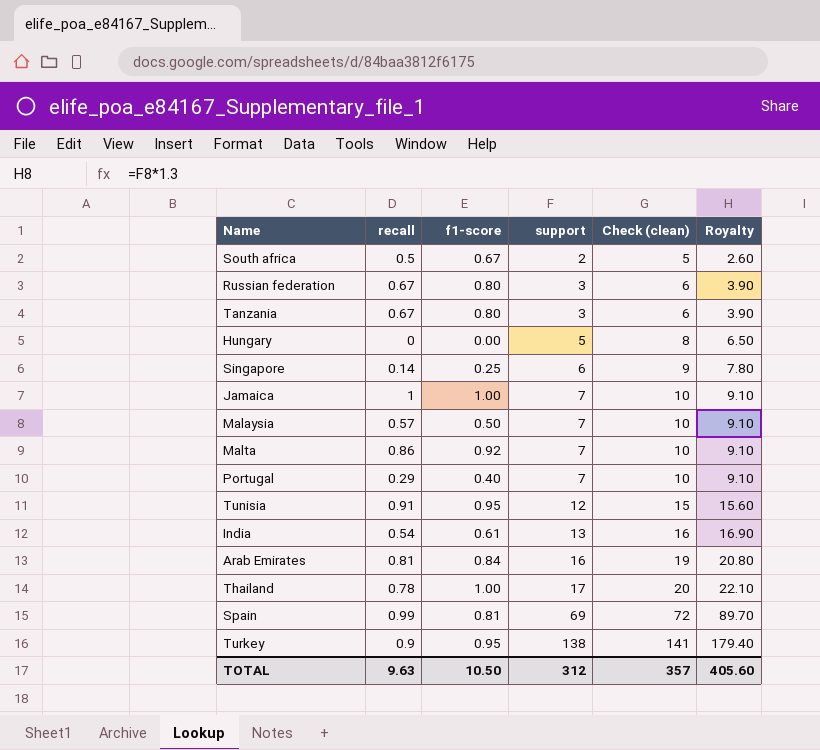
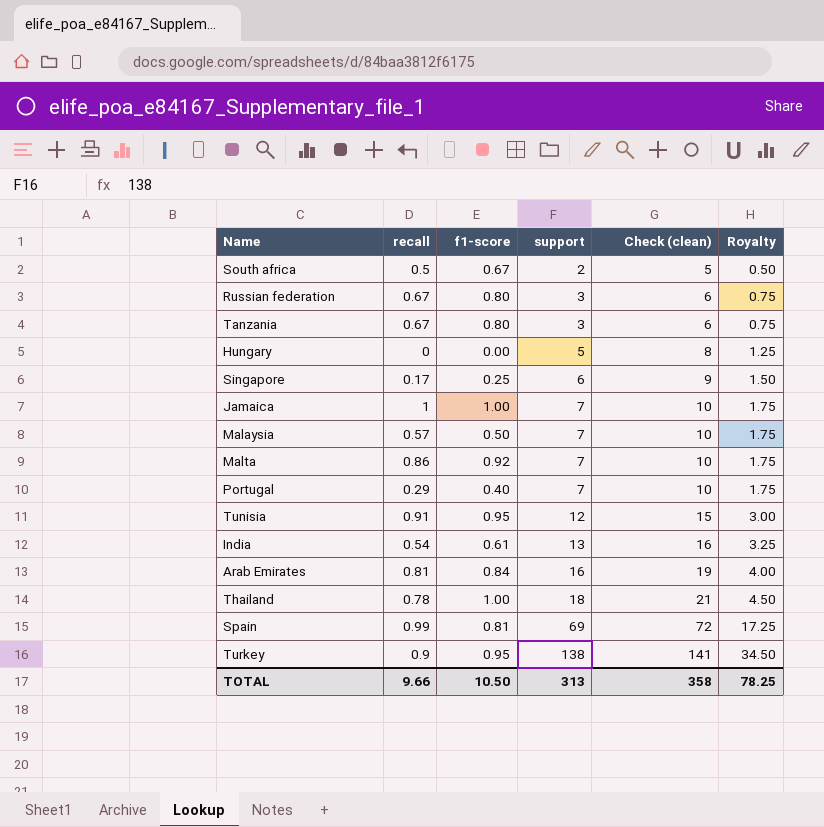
column Royalty | formula: [support] * 1.3 -> [support] * 0.25
Singapore | recall: 0.14 -> 0.17
Thailand | support: 17 -> 18
Thailand | Check (clean): 20 -> 21
TOTAL | recall: 9.63 -> 9.66
TOTAL | support: 312 -> 313
TOTAL | Check (clean): 357 -> 358
TOTAL | Royalty: 405.60 -> 78.25

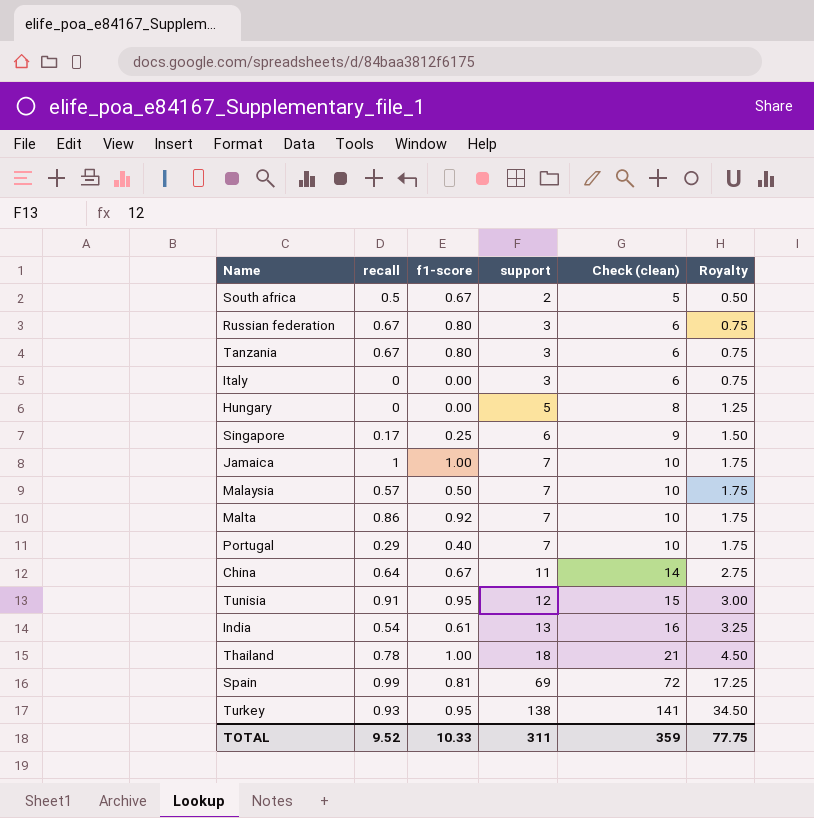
row Arab Emirates: 0.81 | 0.84 | 16 | 19 | 4.00 -> none
row Italy: none -> 0 | 0.00 | 3 | 6 | 0.75
row China: none -> 0.64 | 0.67 | 11 | 14 | 2.75
Turkey | recall: 0.9 -> 0.93
TOTAL | recall: 9.66 -> 9.52
TOTAL | f1-score: 10.50 -> 10.33
TOTAL | support: 313 -> 311
TOTAL | Check (clean): 358 -> 359
TOTAL | Royalty: 78.25 -> 77.75

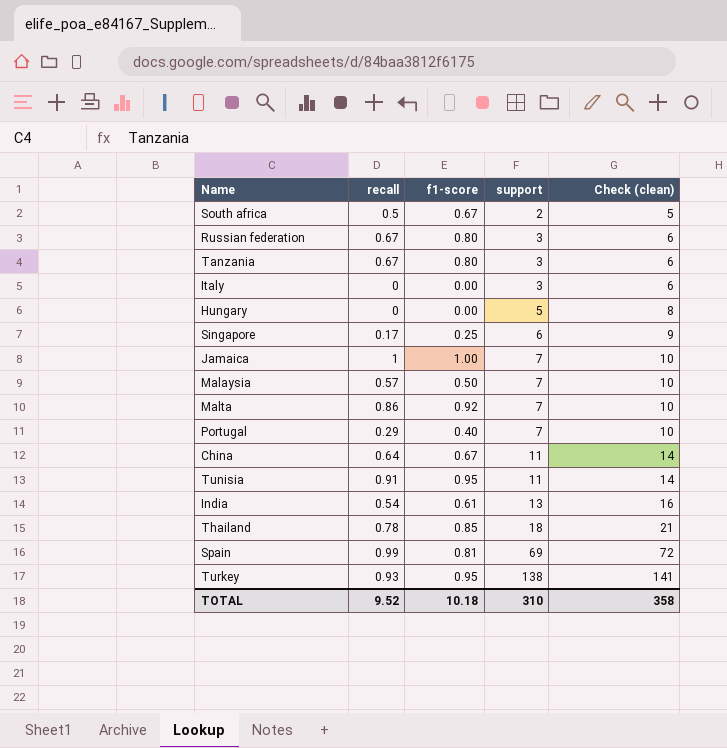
column Royalty | formula: [support] * 0.25 -> none
Tunisia | support: 12 -> 11
Tunisia | Check (clean): 15 -> 14
Thailand | f1-score: 1.00 -> 0.85
TOTAL | f1-score: 10.33 -> 10.18
TOTAL | support: 311 -> 310
TOTAL | Check (clean): 359 -> 358

